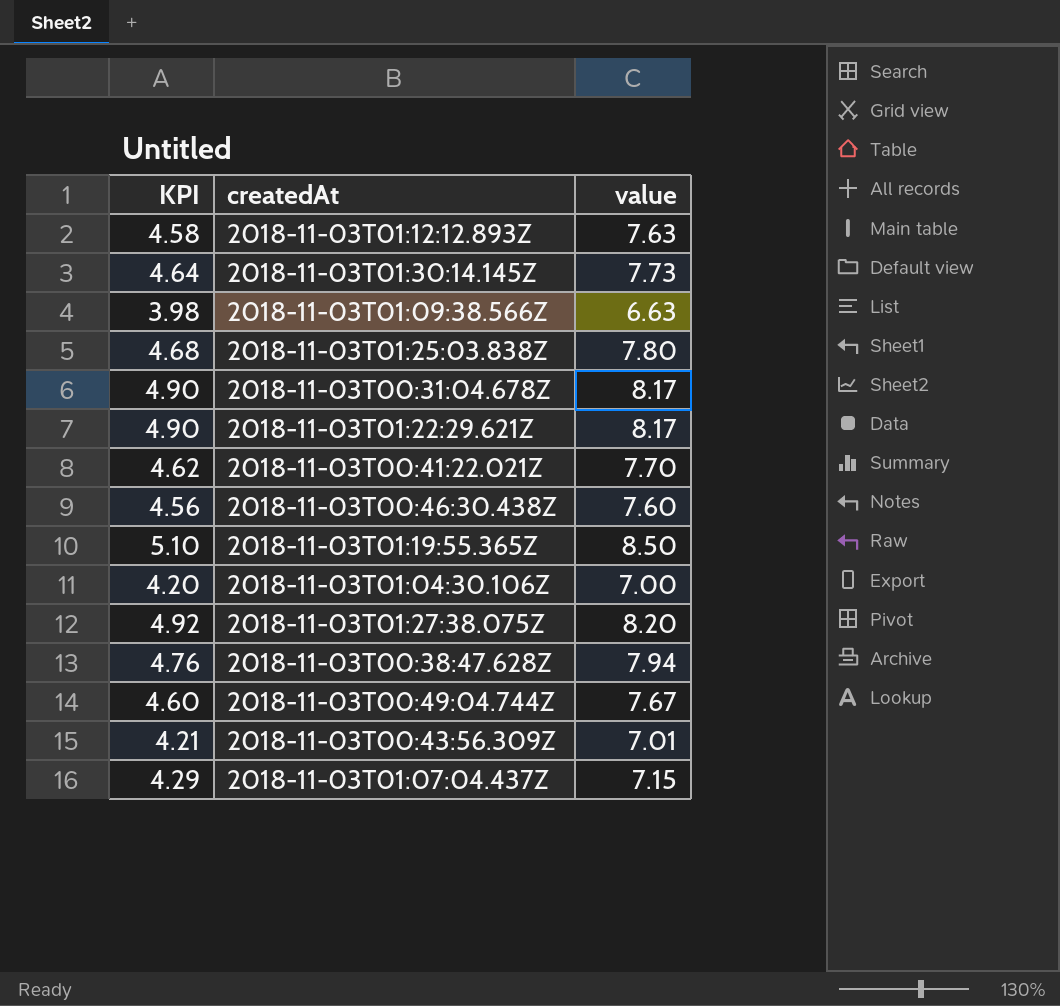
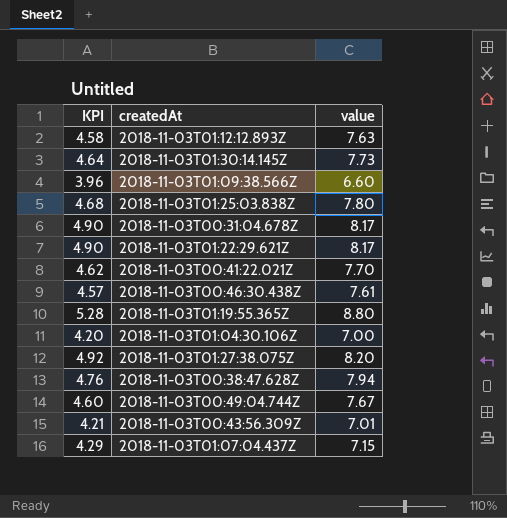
2018-11-03T01:09:38.566Z | KPI: 3.98 -> 3.96
2018-11-03T01:09:38.566Z | value: 6.63 -> 6.60
2018-11-03T00:46:30.438Z | KPI: 4.56 -> 4.57
2018-11-03T00:46:30.438Z | value: 7.60 -> 7.61
2018-11-03T01:19:55.365Z | KPI: 5.10 -> 5.28
2018-11-03T01:19:55.365Z | value: 8.50 -> 8.80

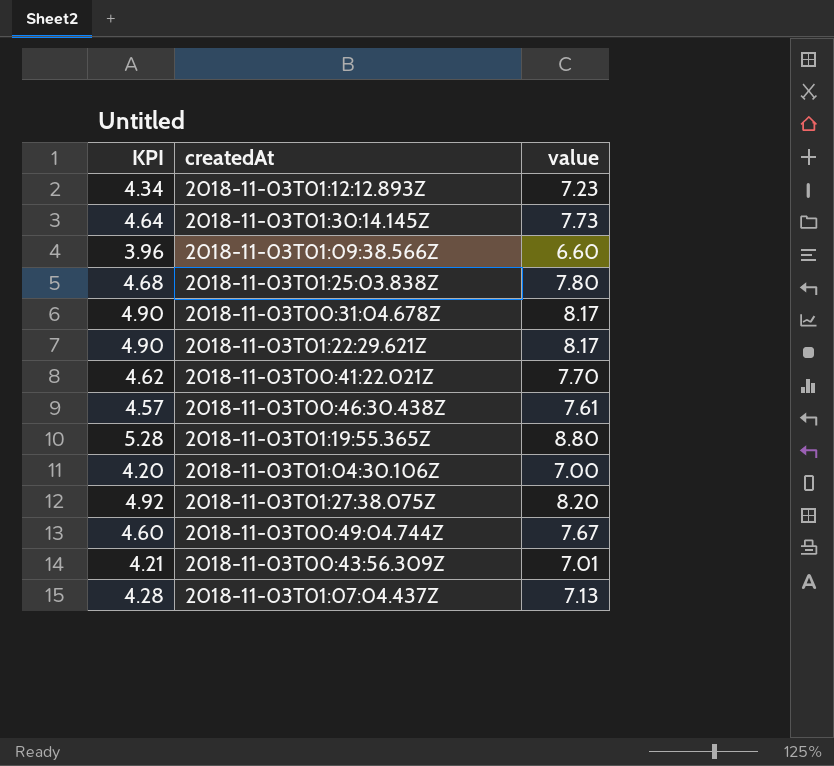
row 2018-11-03T00:38:47.628Z: 4.76 | 7.94 -> none
2018-11-03T01:12:12.893Z | KPI: 4.58 -> 4.34
2018-11-03T01:12:12.893Z | value: 7.63 -> 7.23
2018-11-03T01:07:04.437Z | KPI: 4.29 -> 4.28
2018-11-03T01:07:04.437Z | value: 7.15 -> 7.13

